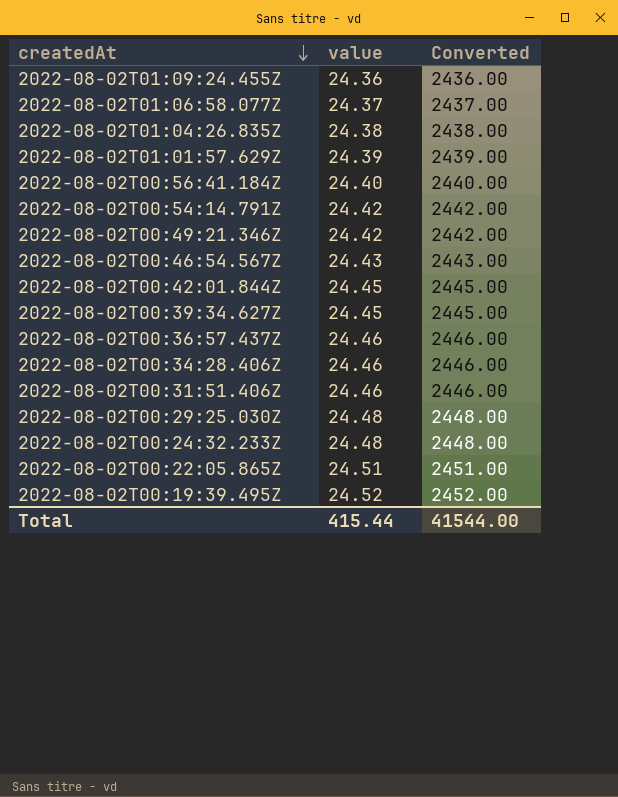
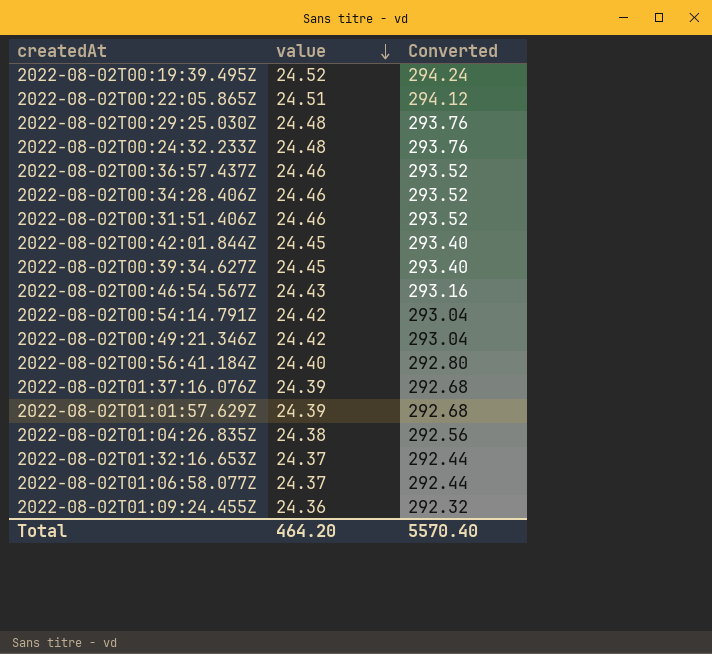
row order: createdAt descending -> value descending
column Converted | formula: [value] * 100 -> [value] * 12
row 2022-08-02T01:37:16.076Z: none -> 24.39 | 292.68
row 2022-08-02T01:32:16.653Z: none -> 24.37 | 292.44
Total | value: 415.44 -> 464.20
Total | Converted: 41544.00 -> 5570.40

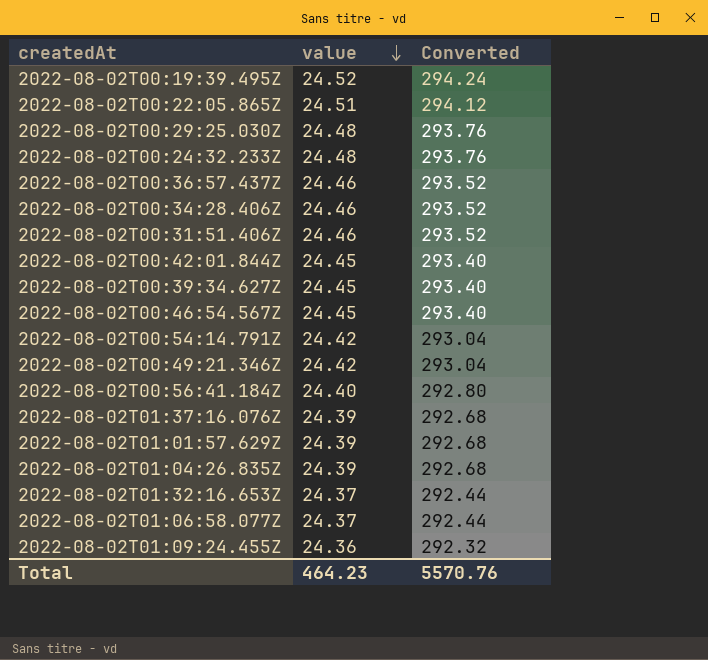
2022-08-02T00:46:54.567Z | value: 24.43 -> 24.45
2022-08-02T00:46:54.567Z | Converted: 293.16 -> 293.40
2022-08-02T01:04:26.835Z | value: 24.38 -> 24.39
2022-08-02T01:04:26.835Z | Converted: 292.56 -> 292.68
Total | value: 464.20 -> 464.23
Total | Converted: 5570.40 -> 5570.76

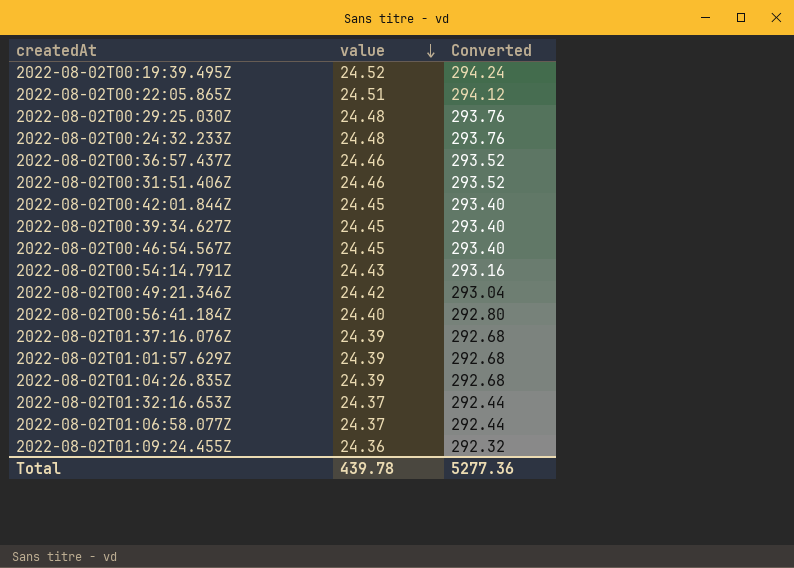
row 2022-08-02T00:34:28.406Z: 24.46 | 293.52 -> none
2022-08-02T00:54:14.791Z | value: 24.42 -> 24.43
2022-08-02T00:54:14.791Z | Converted: 293.04 -> 293.16
Total | value: 464.23 -> 439.78
Total | Converted: 5570.76 -> 5277.36

